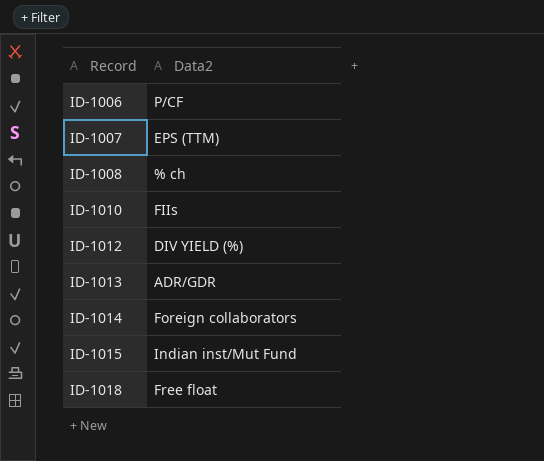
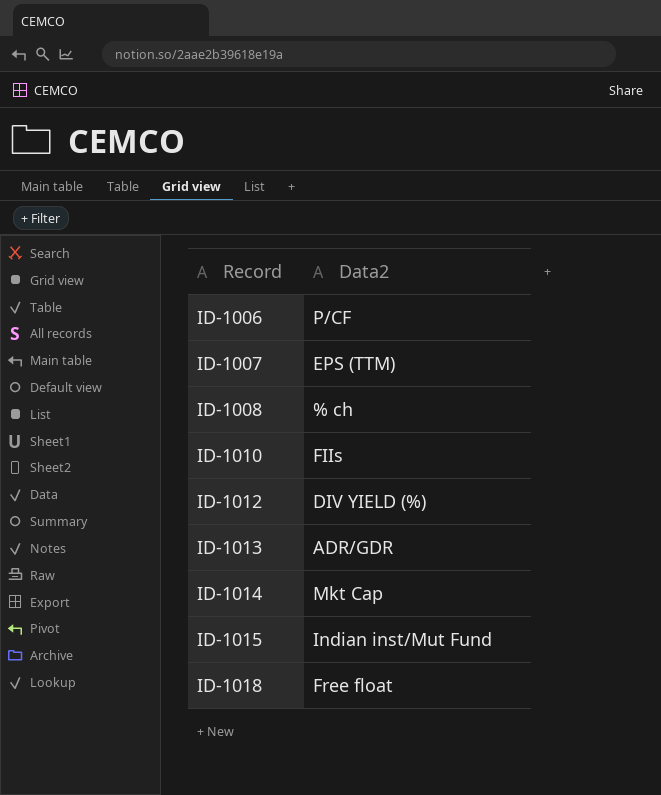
ID-1014 | Data2: Foreign collaborators -> Mkt Cap

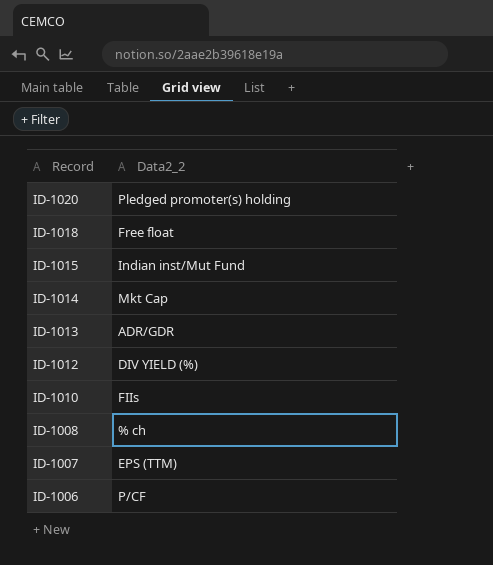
row order: Record ascending -> Record descending
column name: Data2 -> Data2_2
row ID-1020: none -> Pledged promoter(s) holding

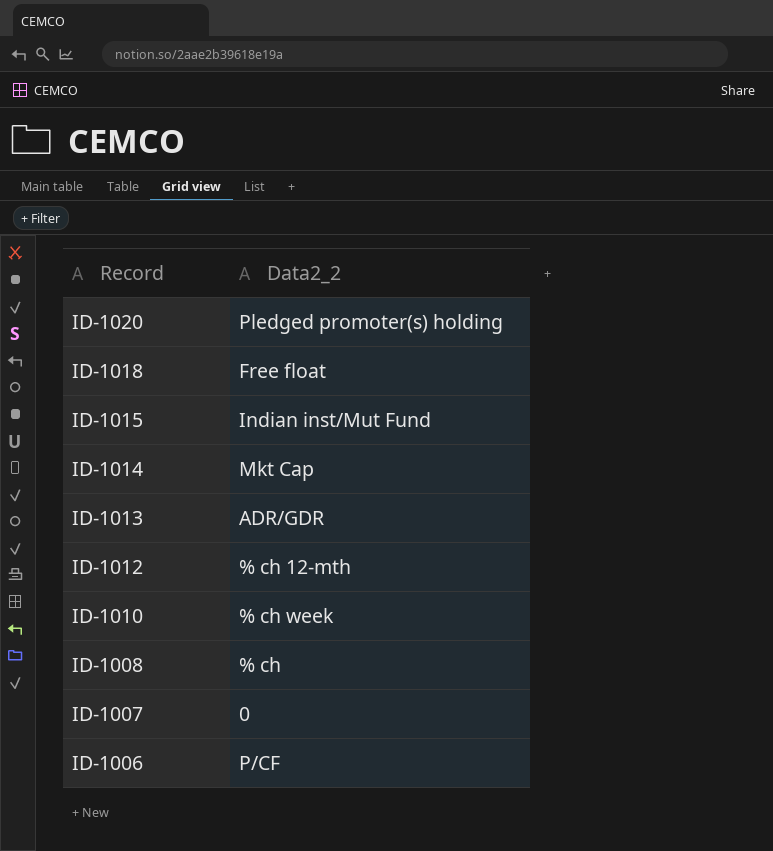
ID-1012 | Data2_2: DIV YIELD (%) -> % ch 12-mth
ID-1010 | Data2_2: FIIs -> % ch week
ID-1007 | Data2_2: EPS (TTM) -> 0

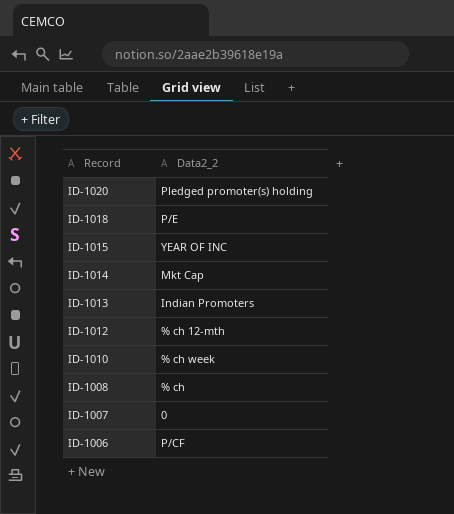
ID-1018 | Data2_2: Free float -> P/E
ID-1015 | Data2_2: Indian inst/Mut Fund -> YEAR OF INC
ID-1013 | Data2_2: ADR/GDR -> Indian Promoters

